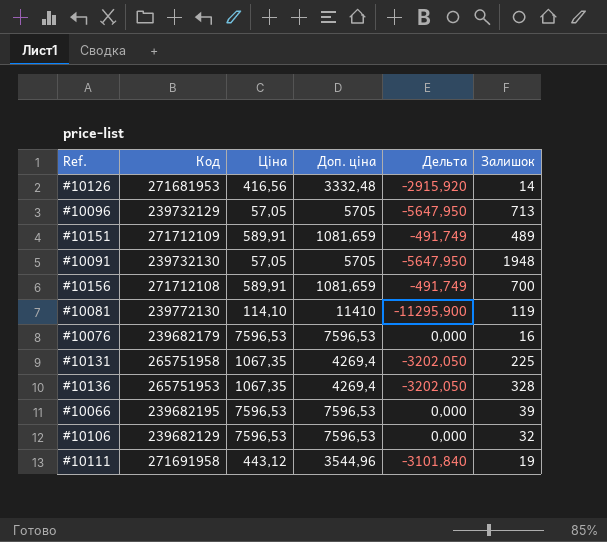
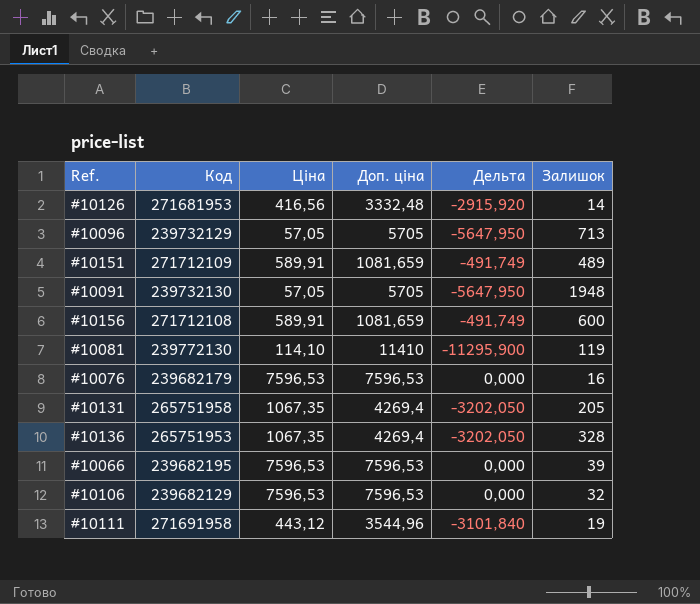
#10156 | Залишок: 700 -> 600
#10131 | Залишок: 225 -> 205

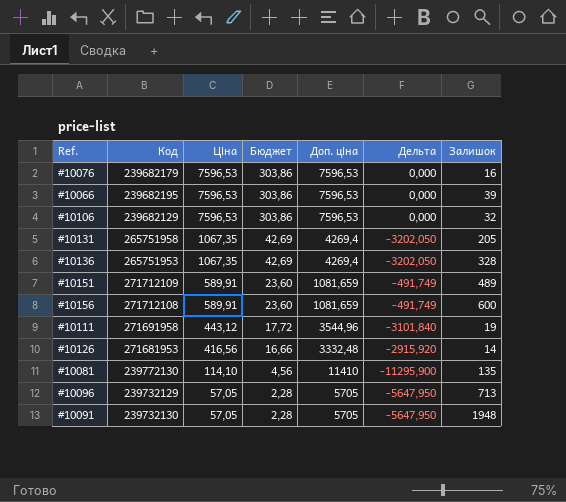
row order: none -> Ціна descending
column Бюджет | formula: none -> [Ціна] * 0,04
#10081 | Залишок: 119 -> 135

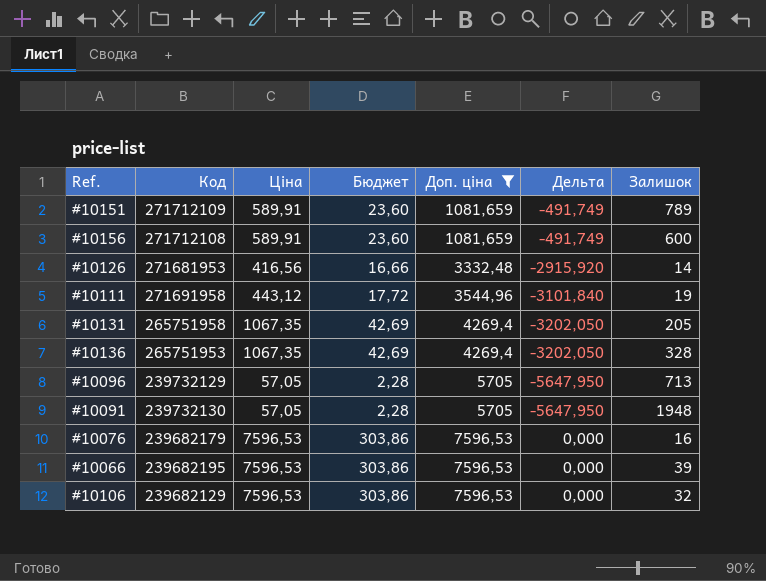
filter: none -> Доп. ціна != 11410
row order: Ціна descending -> Доп. ціна ascending
#10151 | Залишок: 489 -> 789

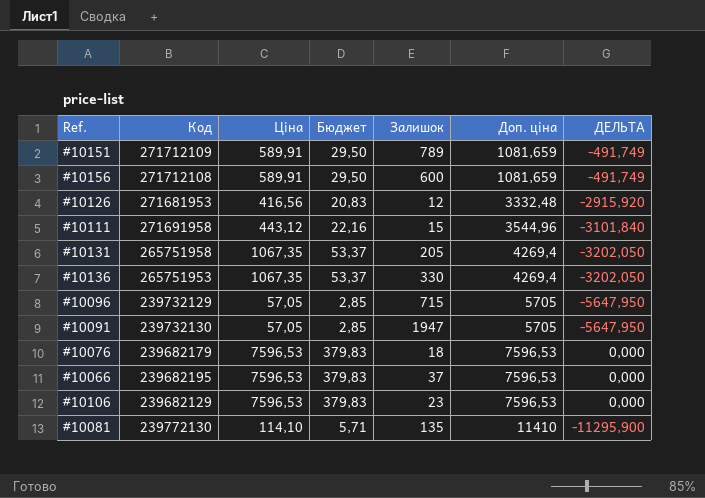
filter: Доп. ціна != 11410 -> none
column Бюджет | formula: [Ціна] * 0,04 -> [Ціна] * 0,05
column Залишок | position: 7 -> 5
column name: Дельта -> ДЕЛЬТА
#10126 | Залишок: 14 -> 12
#10111 | Залишок: 19 -> 15
#10136 | Залишок: 328 -> 330
#10096 | Залишок: 713 -> 715
#10091 | Залишок: 1948 -> 1947
#10076 | Залишок: 16 -> 18
#10066 | Залишок: 39 -> 37
#10106 | Залишок: 32 -> 23

